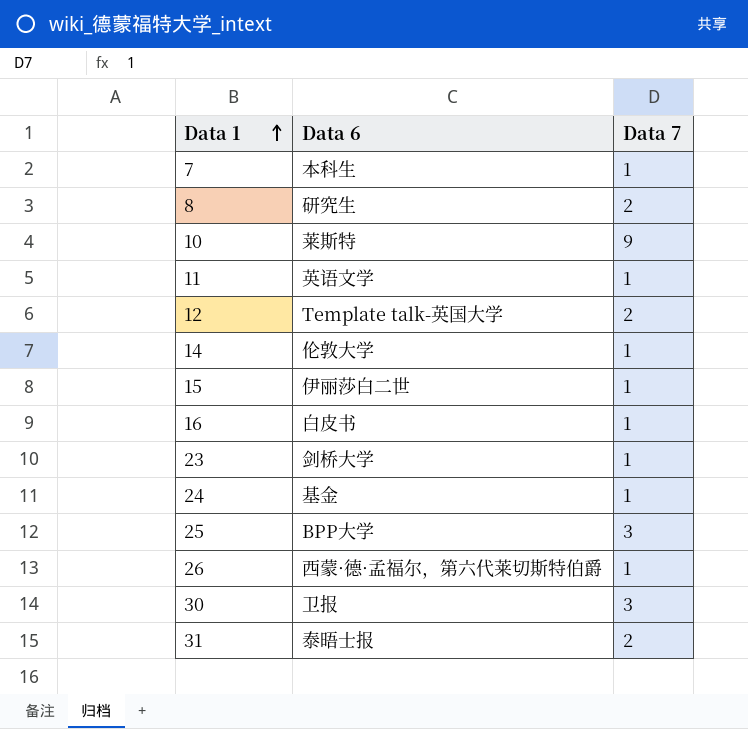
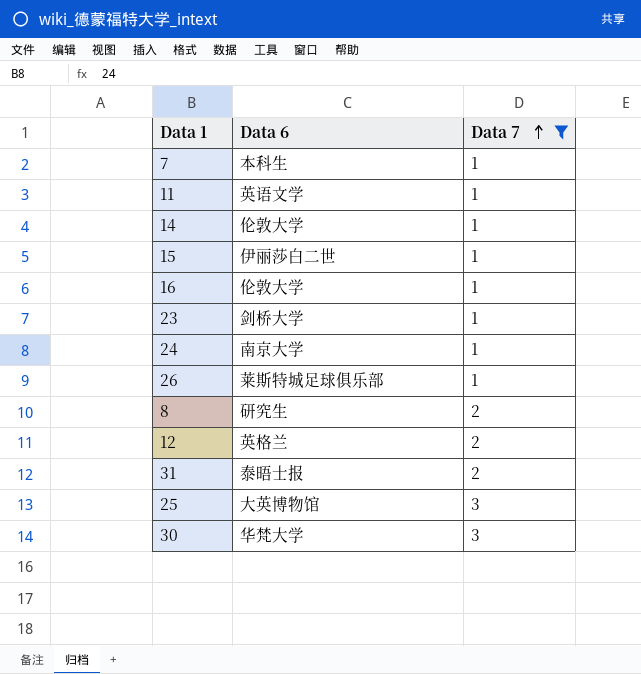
filter: none -> Data 7 != 9
row order: Data 1 ascending -> Data 7 ascending
16 | Data 6: 白皮书 -> 伦敦大学
24 | Data 6: 基金 -> 南京大学
26 | Data 6: 西蒙·德·孟福尔，第六代莱切斯特伯爵 -> 莱斯特城足球俱乐部
12 | Data 6: Template talk-英国大学 -> 英格兰
25 | Data 6: BPP大学 -> 大英博物馆
30 | Data 6: 卫报 -> 华梵大学

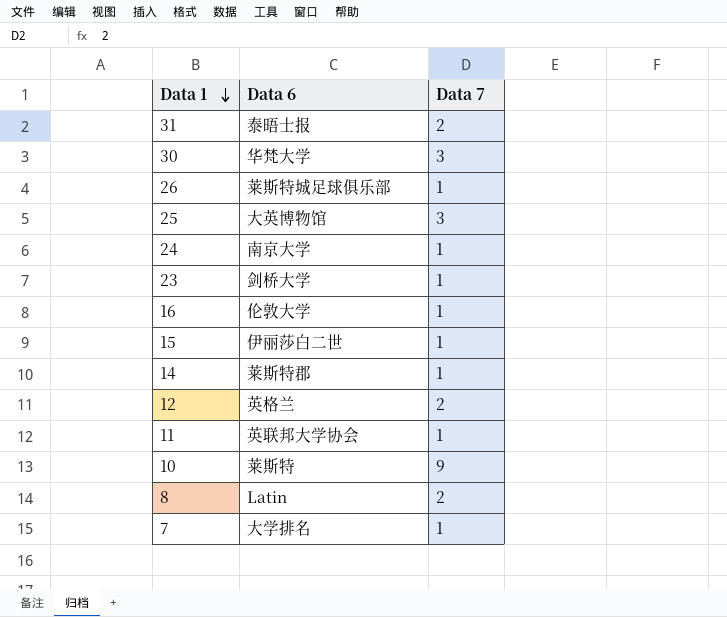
filter: Data 7 != 9 -> none
row order: Data 7 ascending -> Data 1 descending
14 | Data 6: 伦敦大学 -> 莱斯特郡
11 | Data 6: 英语文学 -> 英联邦大学协会
8 | Data 6: 研究生 -> Latin
7 | Data 6: 本科生 -> 大学排名

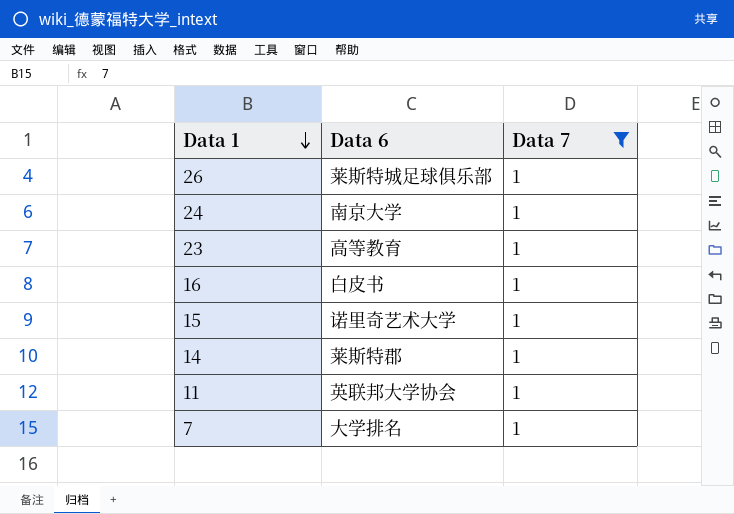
filter: none -> Data 7 = 1
23 | Data 6: 剑桥大学 -> 高等教育
16 | Data 6: 伦敦大学 -> 白皮书
15 | Data 6: 伊丽莎白二世 -> 诺里奇艺术大学

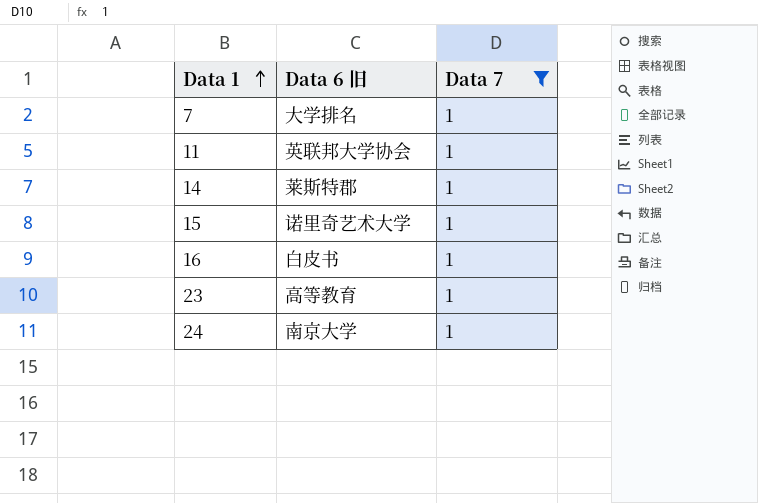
row order: Data 1 descending -> Data 1 ascending
column name: Data 6 -> Data 6 旧
row 26: 莱斯特城足球俱乐部 | 1 -> none

